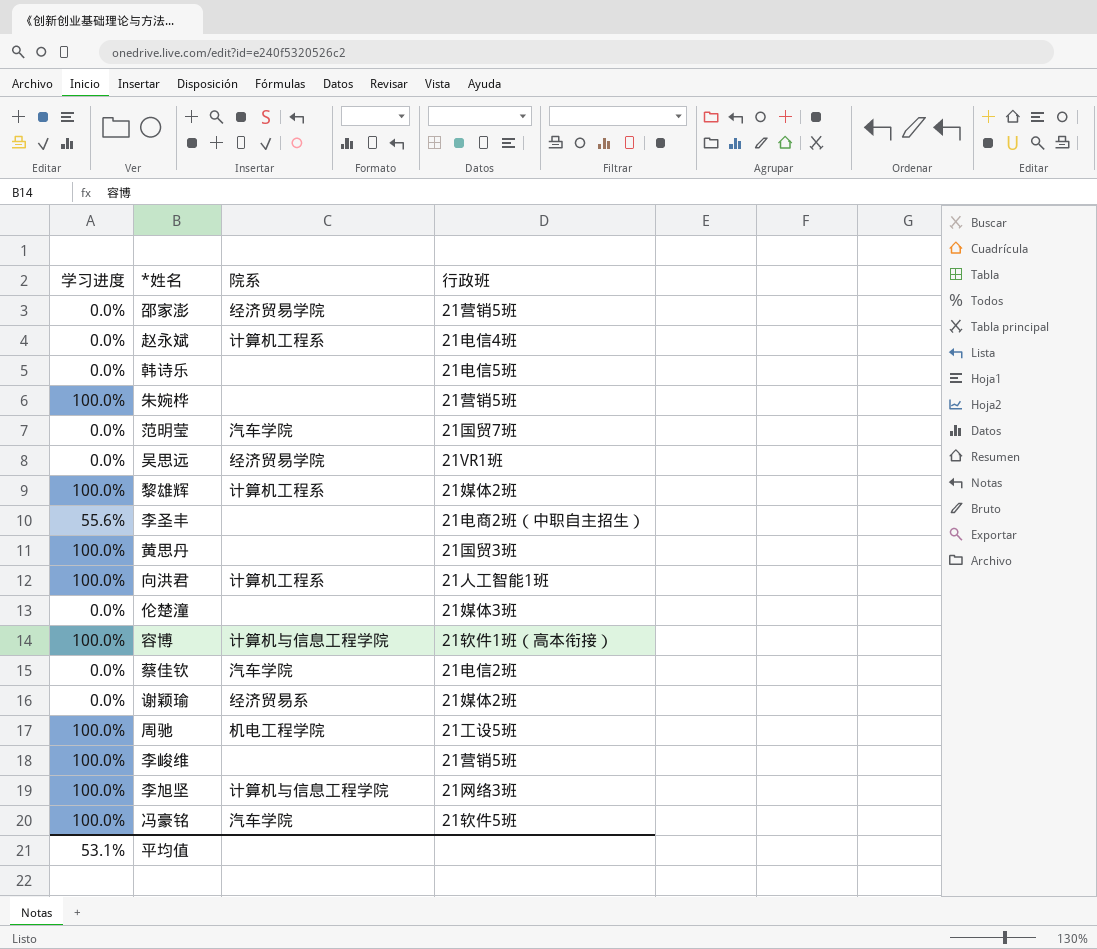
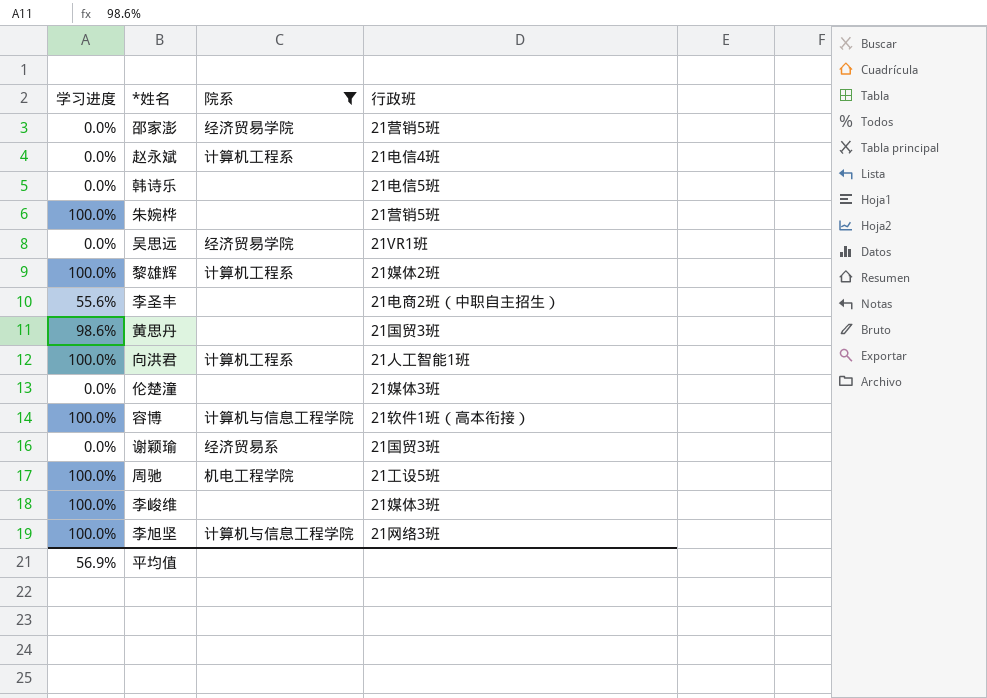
filter: none -> 院系 != 汽车学院
黄思丹 | 学习进度: 100.0% -> 98.6%
谢颖瑜 | 行政班: 21媒体2班 -> 21国贸3班
李峻维 | 行政班: 21营销5班 -> 21媒体3班
平均值 | 学习进度: 53.1% -> 56.9%

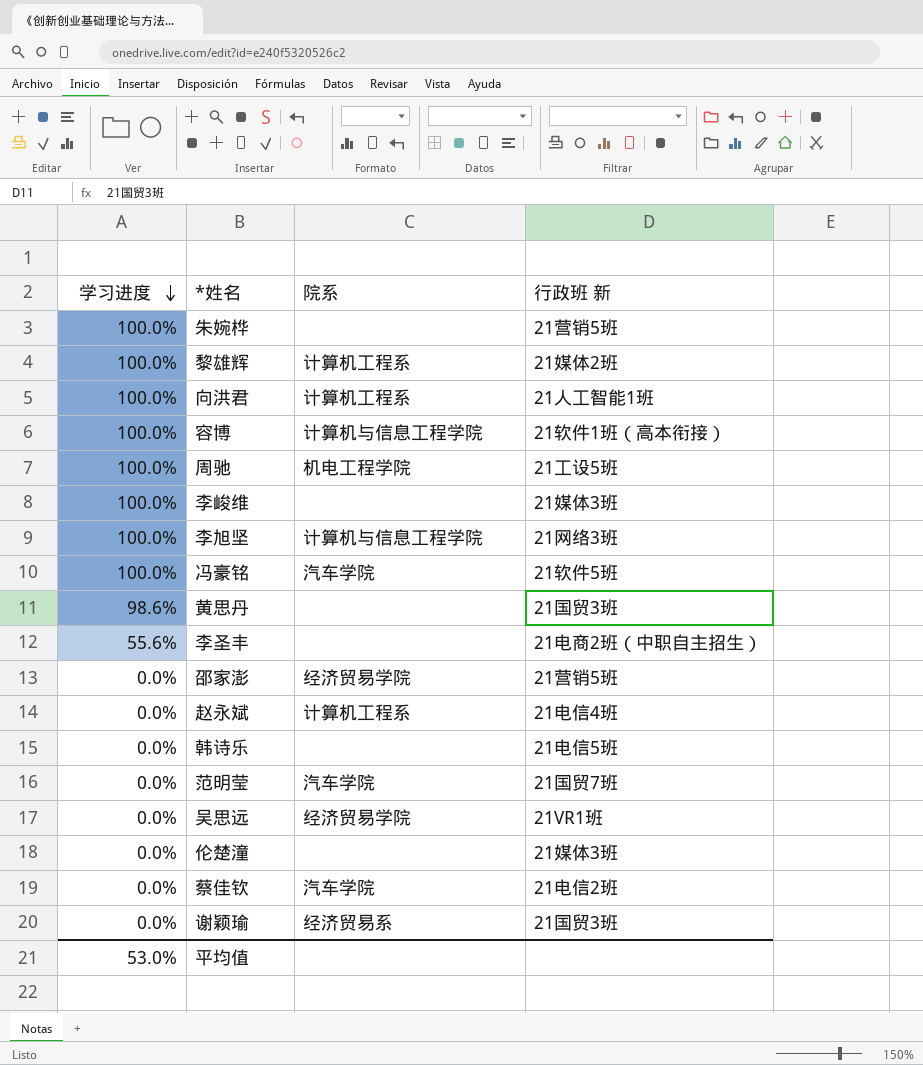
filter: 院系 != 汽车学院 -> none
row order: none -> 学习进度 descending
column name: 行政班 -> 行政班 新
平均值 | 学习进度: 56.9% -> 53.0%

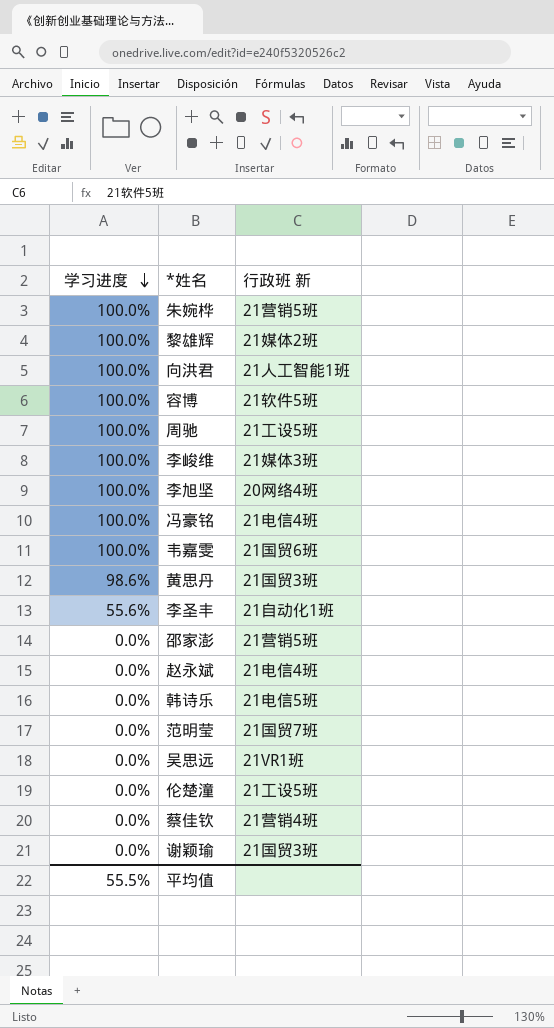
column 院系 | position: 3 -> none
容博 | 行政班 新: 21软件1班（高本衔接） -> 21软件5班
李旭坚 | 行政班 新: 21网络3班 -> 20网络4班
冯豪铭 | 行政班 新: 21软件5班 -> 21电信4班
row 韦嘉雯: none -> 100.0% | 21国贸6班
李圣丰 | 行政班 新: 21电商2班（中职自主招生） -> 21自动化1班
伦楚潼 | 行政班 新: 21媒体3班 -> 21工设5班
蔡佳钦 | 行政班 新: 21电信2班 -> 21营销4班
平均值 | 学习进度: 53.0% -> 55.5%

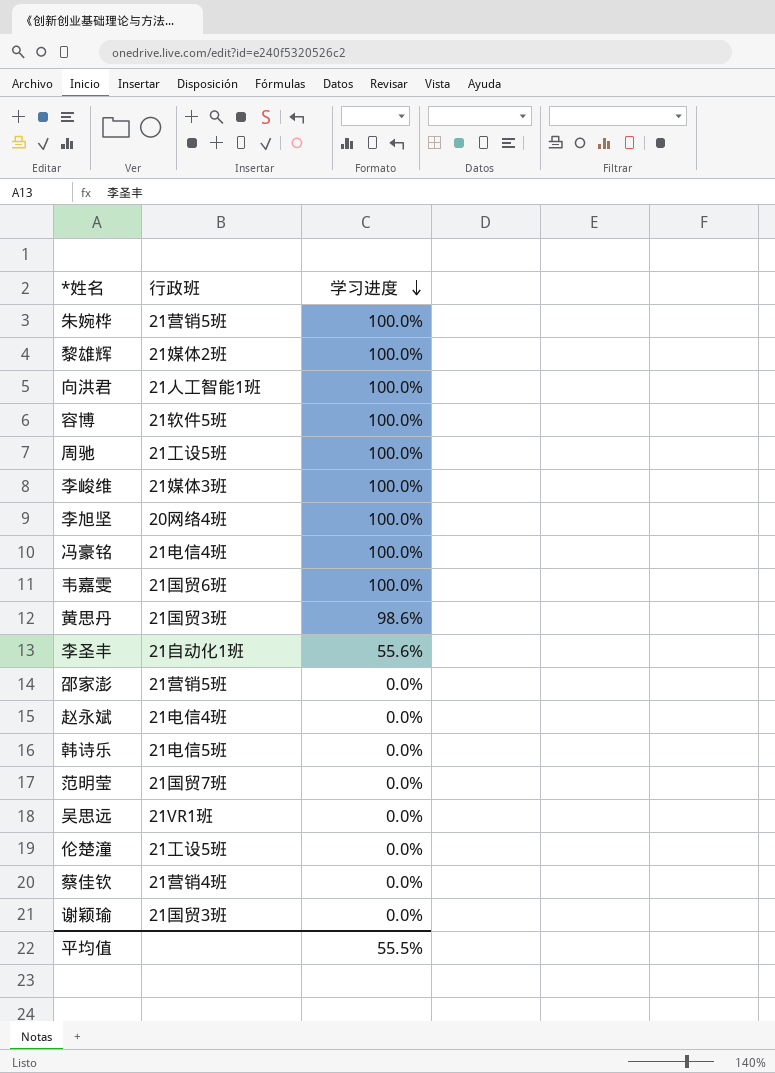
column name: 行政班 新 -> 行政班
column 学习进度 | position: 1 -> 3

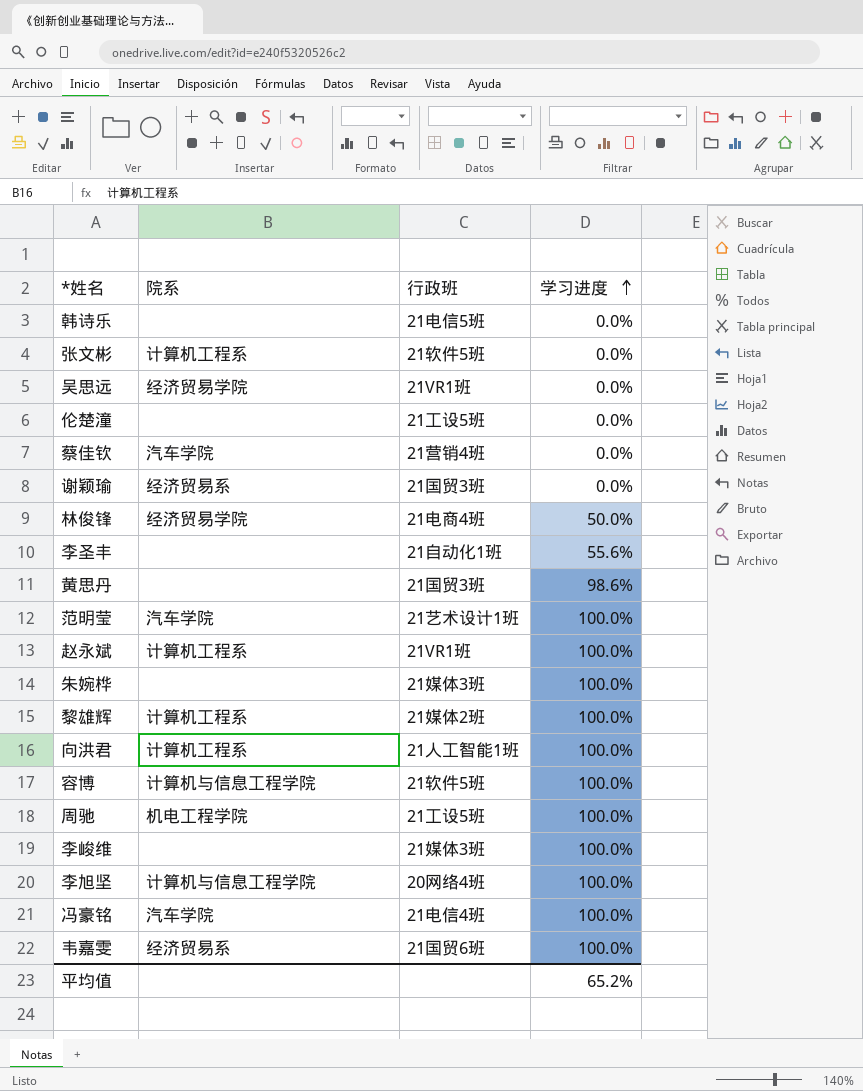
row order: 学习进度 descending -> 学习进度 ascending
column 院系 | position: none -> 2
row 邵家澎: 21营销5班 | 0.0% -> none
row 张文彬: none -> 计算机工程系 | 21软件5班 | 0.0%
row 林俊锋: none -> 经济贸易学院 | 21电商4班 | 50.0%
范明莹 | 行政班: 21国贸7班 -> 21艺术设计1班
范明莹 | 学习进度: 0.0% -> 100.0%
赵永斌 | 行政班: 21电信4班 -> 21VR1班
赵永斌 | 学习进度: 0.0% -> 100.0%
朱婉桦 | 行政班: 21营销5班 -> 21媒体3班
平均值 | 学习进度: 55.5% -> 65.2%

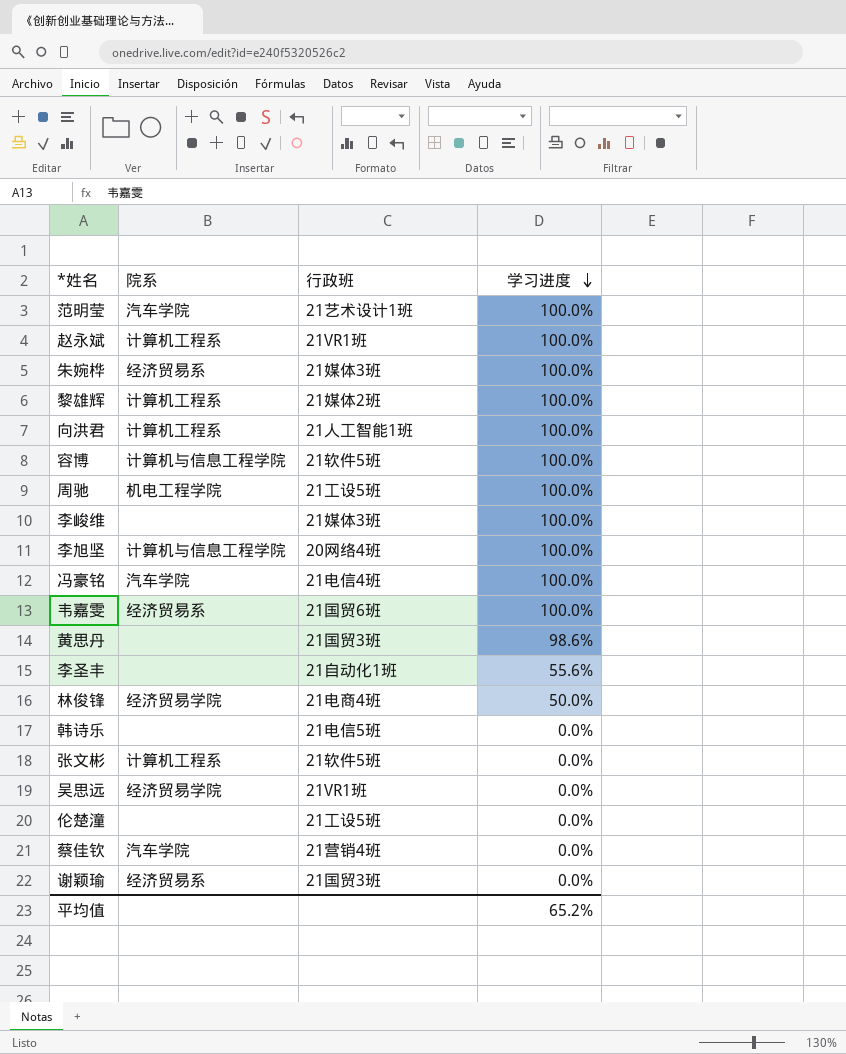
row order: 学习进度 ascending -> 学习进度 descending
朱婉桦 | 院系: none -> 经济贸易系

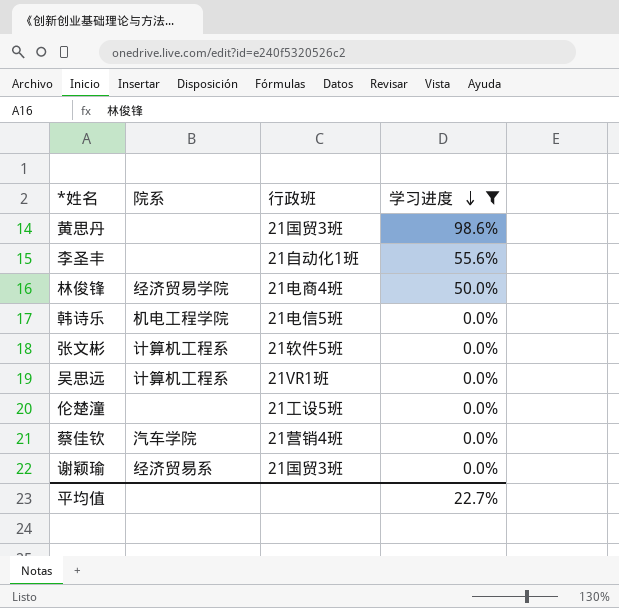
filter: none -> 学习进度 != 100.0%
韩诗乐 | 院系: none -> 机电工程学院
吴思远 | 院系: 经济贸易学院 -> 计算机工程系
平均值 | 学习进度: 65.2% -> 22.7%

